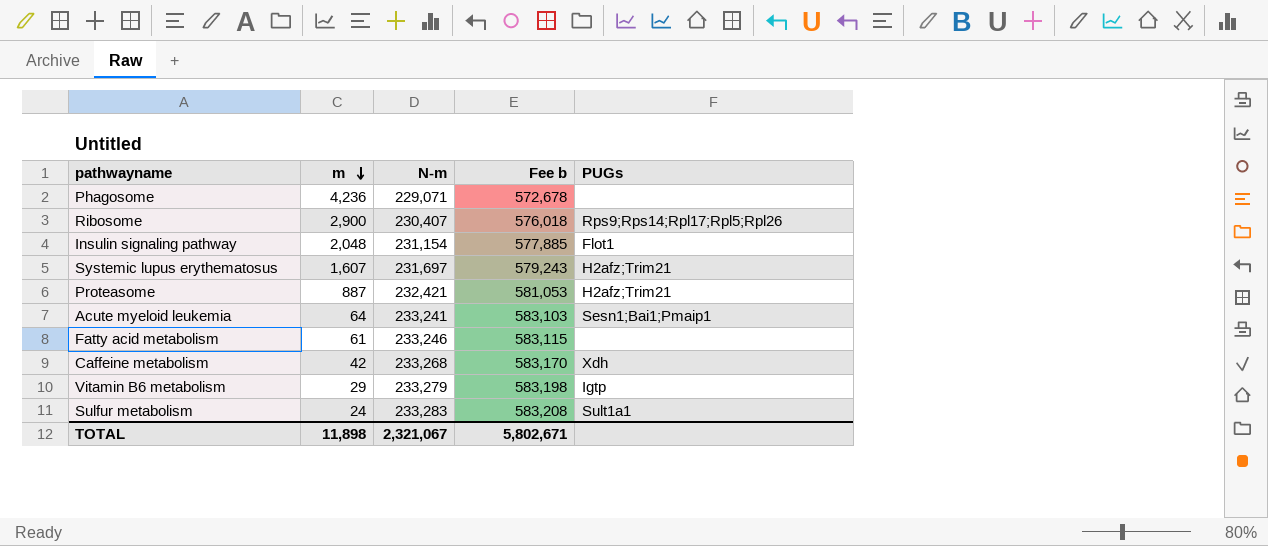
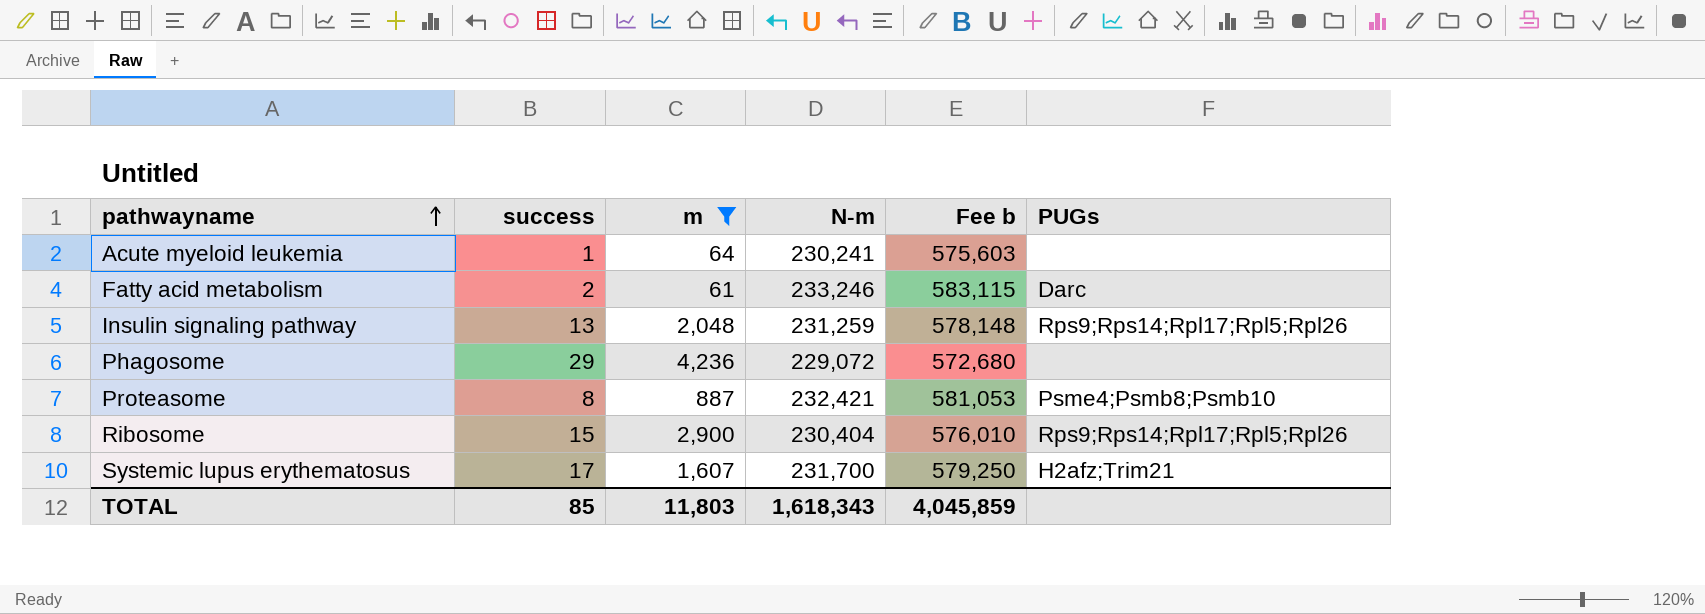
filter: none -> m >= 61
row order: m descending -> pathwayname ascending
column success | position: none -> 2
Acute myeloid leukemia | N-m: 233,241 -> 230,241
Acute myeloid leukemia | Fee b: 583,103 -> 575,603
Acute myeloid leukemia | PUGs: Sesn1;Bai1;Pmaip1 -> none
Fatty acid metabolism | PUGs: none -> Darc
Insulin signaling pathway | N-m: 231,154 -> 231,259
Insulin signaling pathway | Fee b: 577,885 -> 578,148
Insulin signaling pathway | PUGs: Flot1 -> Rps9;Rps14;Rpl17;Rpl5;Rpl26
Phagosome | N-m: 229,071 -> 229,072
Phagosome | Fee b: 572,678 -> 572,680
Proteasome | PUGs: H2afz;Trim21 -> Psme4;Psmb8;Psmb10
Ribosome | N-m: 230,407 -> 230,404
Ribosome | Fee b: 576,018 -> 576,010
Systemic lupus erythematosus | N-m: 231,697 -> 231,700
Systemic lupus erythematosus | Fee b: 579,243 -> 579,250
TOTAL | m: 11,898 -> 11,803
TOTAL | N-m: 2,321,067 -> 1,618,343
TOTAL | Fee b: 5,802,671 -> 4,045,859

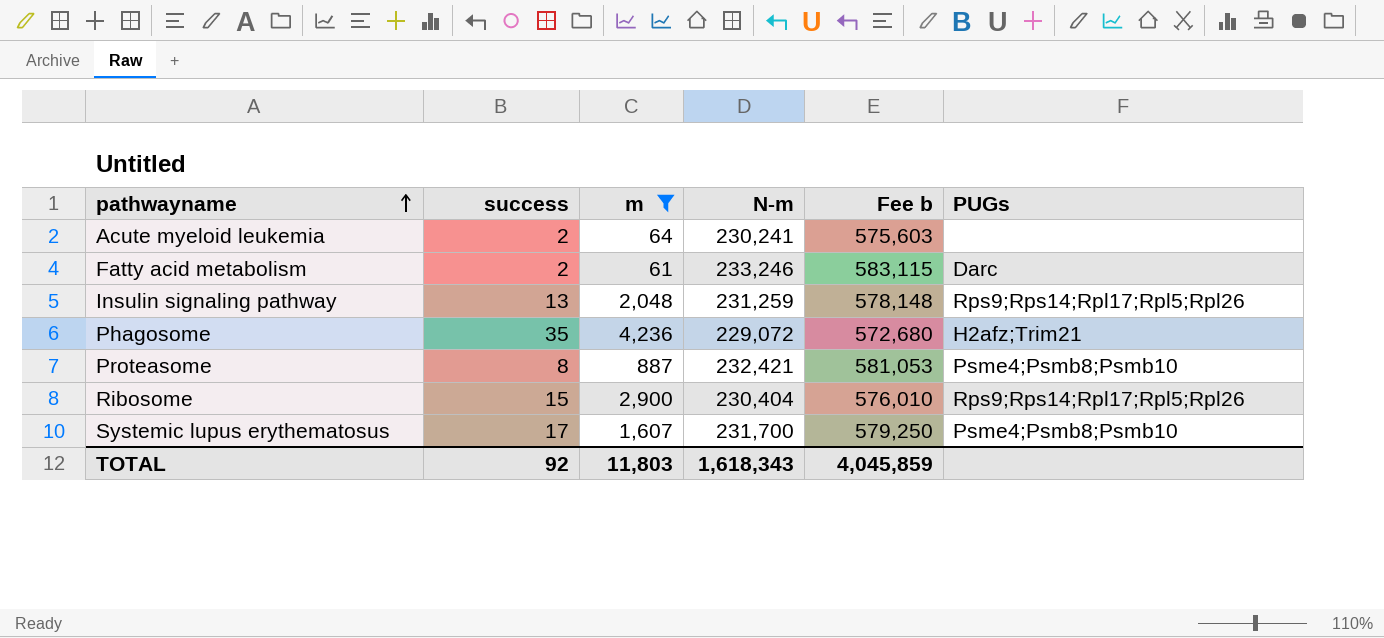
Acute myeloid leukemia | success: 1 -> 2
Phagosome | success: 29 -> 35
Phagosome | PUGs: none -> H2afz;Trim21
Systemic lupus erythematosus | PUGs: H2afz;Trim21 -> Psme4;Psmb8;Psmb10
TOTAL | success: 85 -> 92

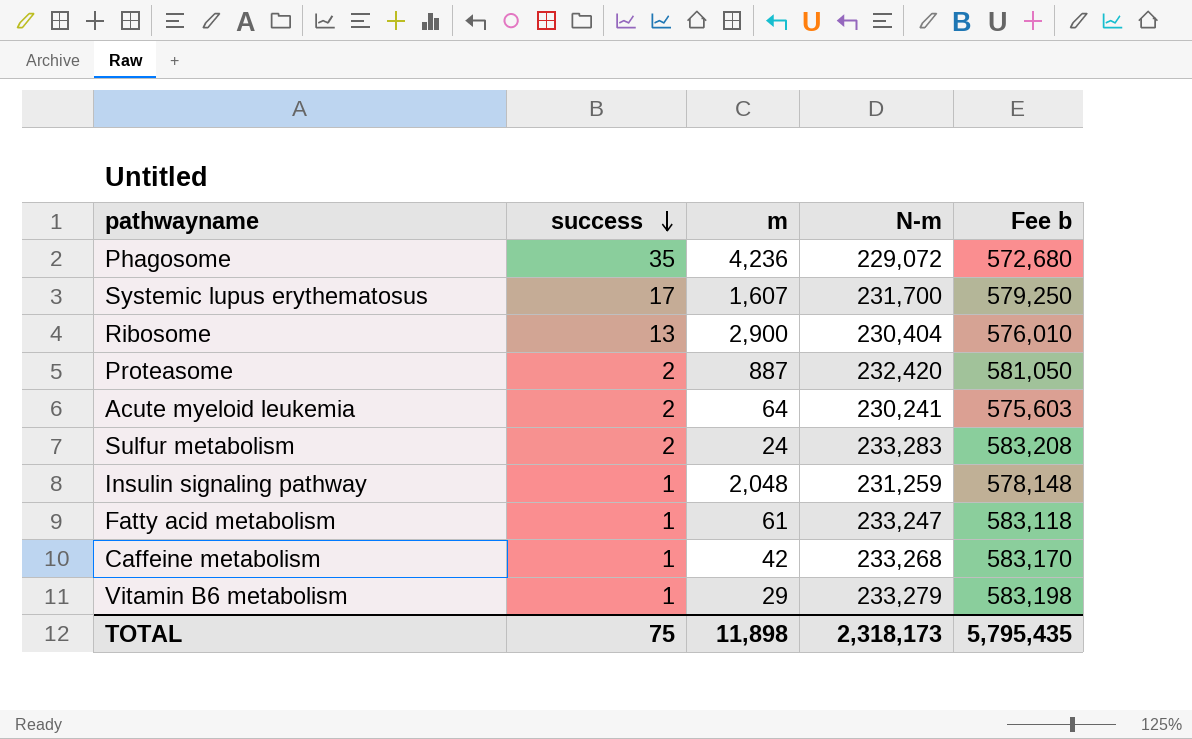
filter: m >= 61 -> none
row order: pathwayname ascending -> success descending
column PUGs | position: 6 -> none
Ribosome | success: 15 -> 13
Proteasome | success: 8 -> 2
Proteasome | N-m: 232,421 -> 232,420
Proteasome | Fee b: 581,053 -> 581,050
Insulin signaling pathway | success: 13 -> 1
Fatty acid metabolism | success: 2 -> 1
Fatty acid metabolism | N-m: 233,246 -> 233,247
Fatty acid metabolism | Fee b: 583,115 -> 583,118
TOTAL | success: 92 -> 75
TOTAL | m: 11,803 -> 11,898
TOTAL | N-m: 1,618,343 -> 2,318,173
TOTAL | Fee b: 4,045,859 -> 5,795,435

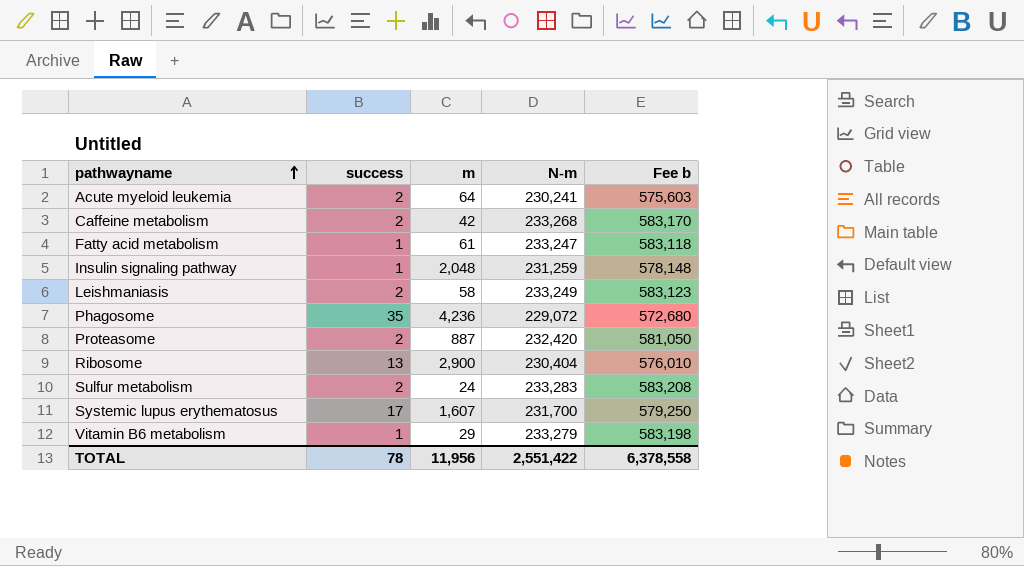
row order: success descending -> pathwayname ascending
Caffeine metabolism | success: 1 -> 2
row Leishmaniasis: none -> 2 | 58 | 233,249 | 583,123
TOTAL | success: 75 -> 78
TOTAL | m: 11,898 -> 11,956
TOTAL | N-m: 2,318,173 -> 2,551,422
TOTAL | Fee b: 5,795,435 -> 6,378,558

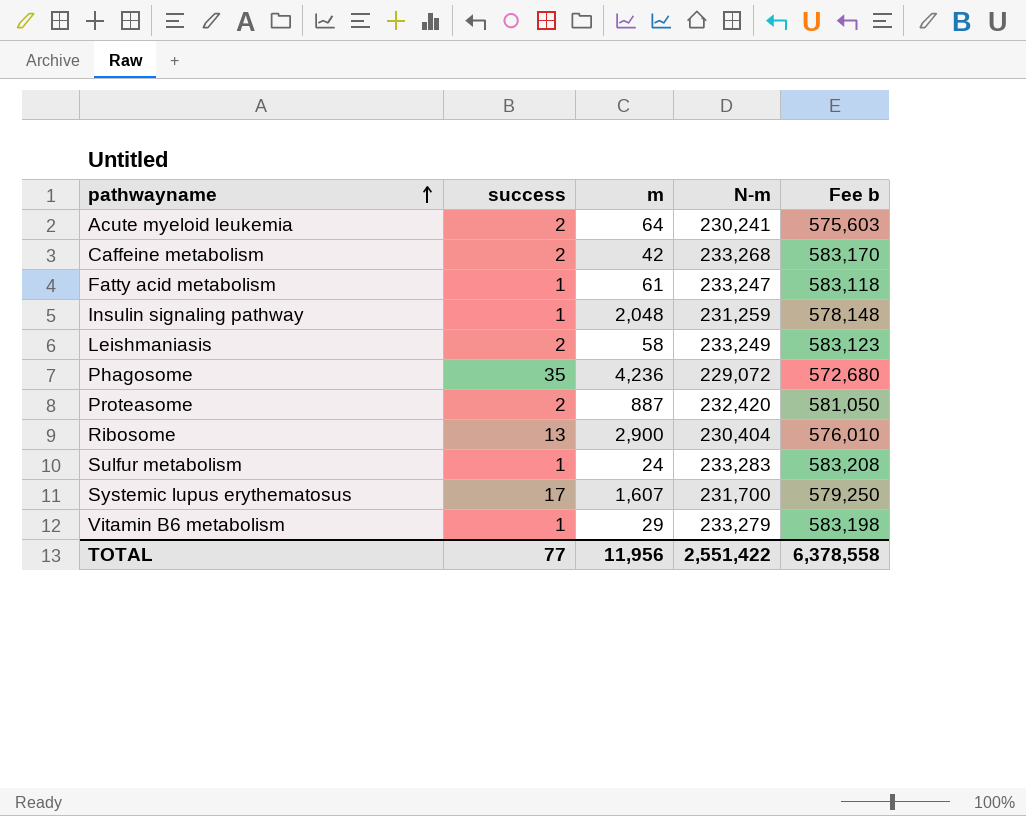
Sulfur metabolism | success: 2 -> 1
TOTAL | success: 78 -> 77

